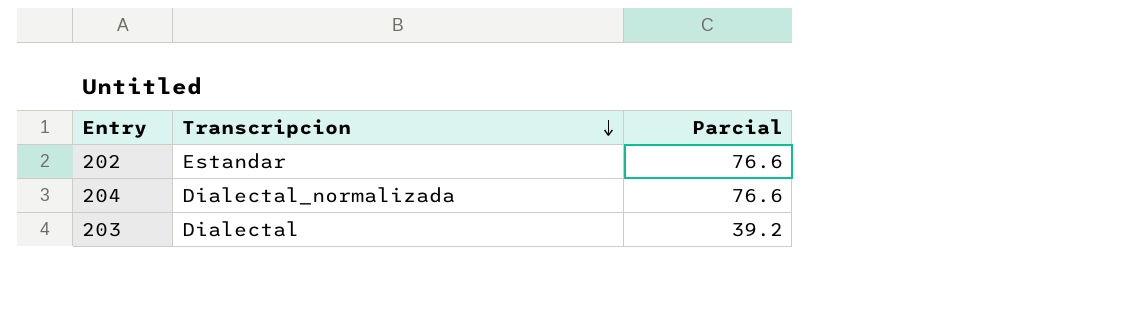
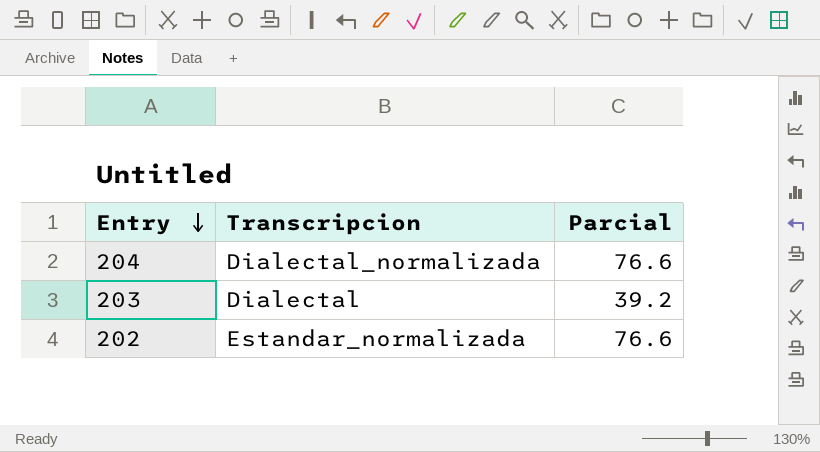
row order: Transcripcion descending -> Entry descending
202 | Transcripcion: Estandar -> Estandar_normalizada

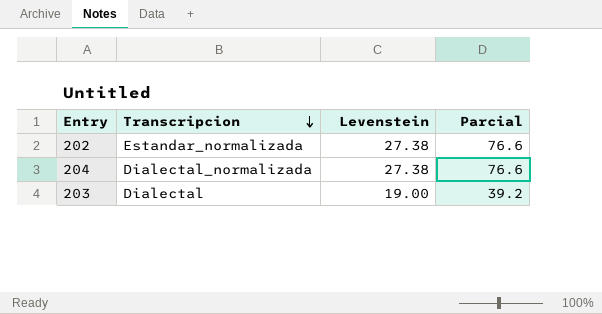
row order: Entry descending -> Transcripcion descending
column Levenstein | position: none -> 3

